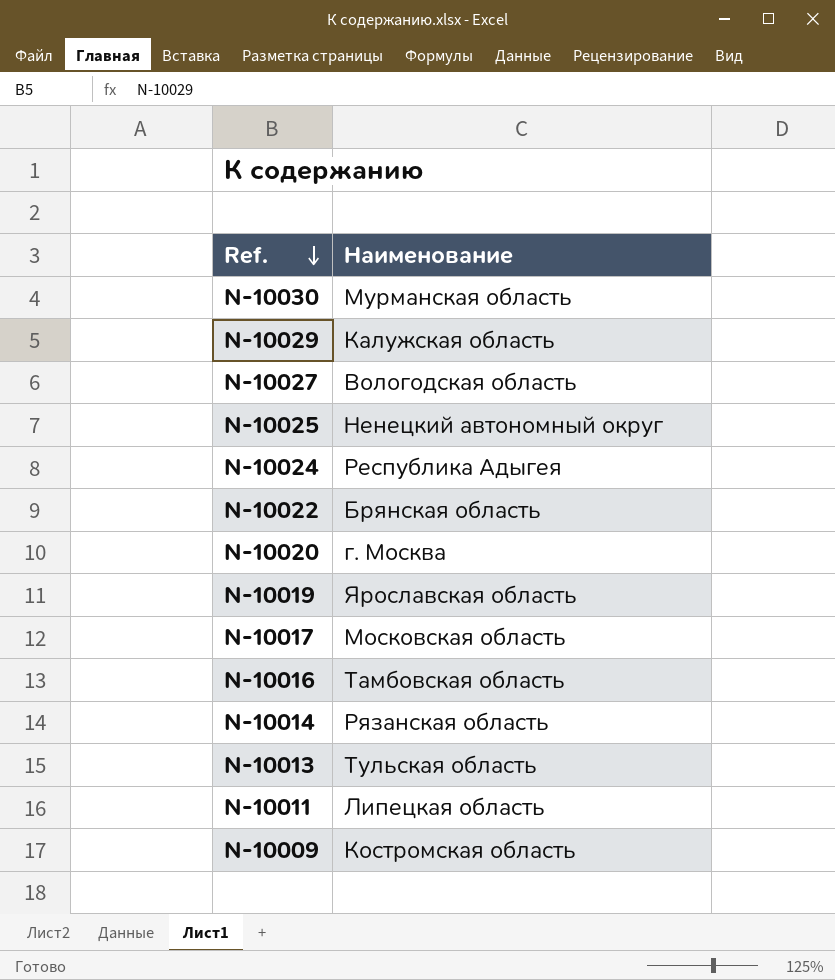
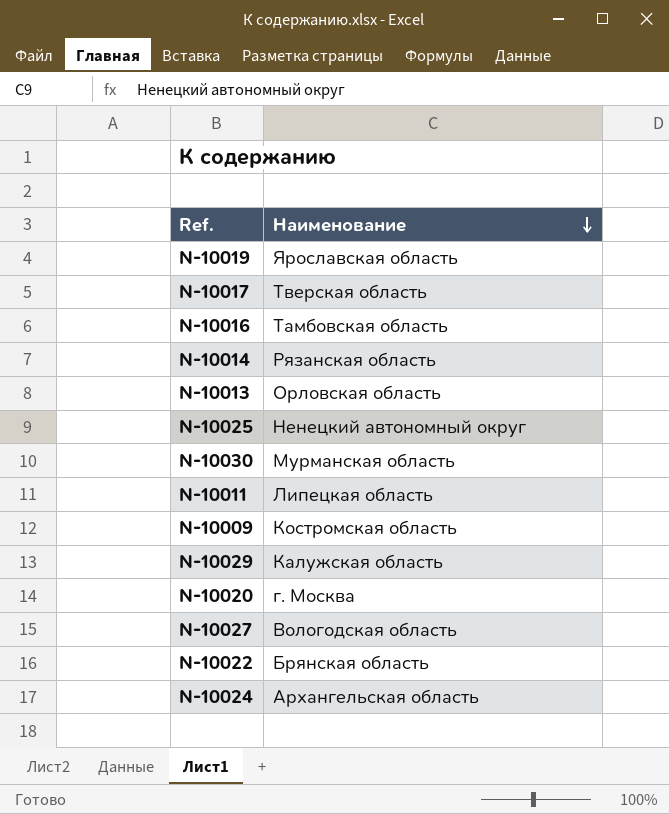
row order: Ref. descending -> Наименование descending
N-10017 | Наименование: Московская область -> Тверская область
N-10013 | Наименование: Тульская область -> Орловская область
N-10024 | Наименование: Республика Адыгея -> Архангельская область

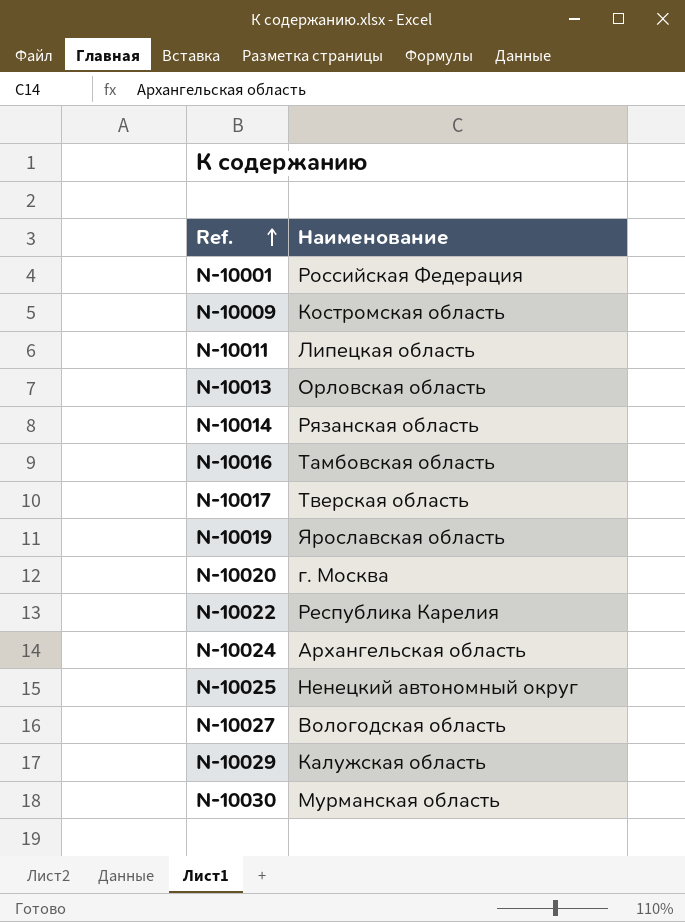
row order: Наименование descending -> Ref. ascending
row N-10001: none -> Российская Федерация
N-10022 | Наименование: Брянская область -> Республика Карелия

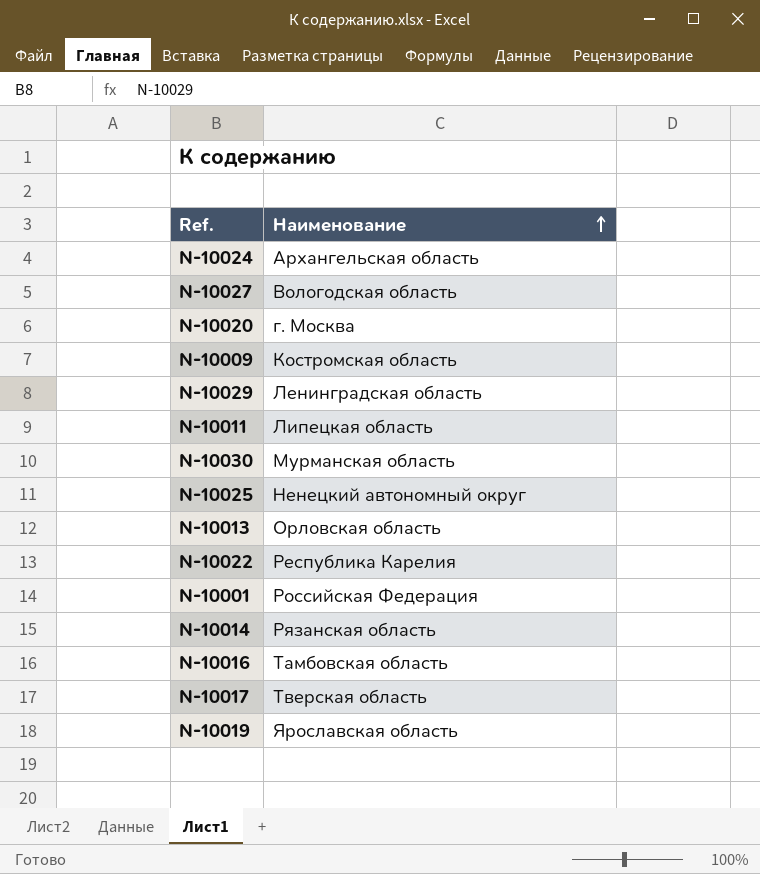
row order: Ref. ascending -> Наименование ascending
N-10029 | Наименование: Калужская область -> Ленинградская область

